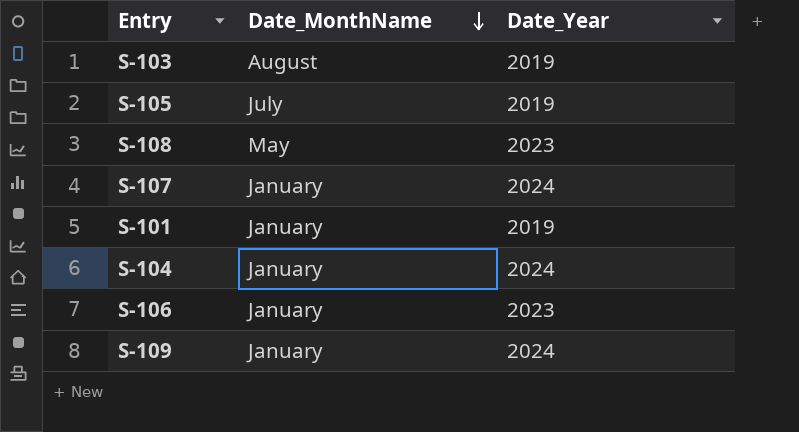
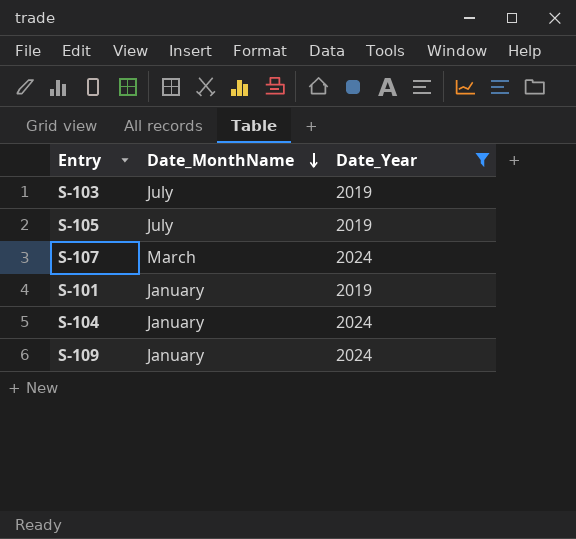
filter: none -> Date_Year != 2023
S-103 | Date_MonthName: August -> July
S-107 | Date_MonthName: January -> March

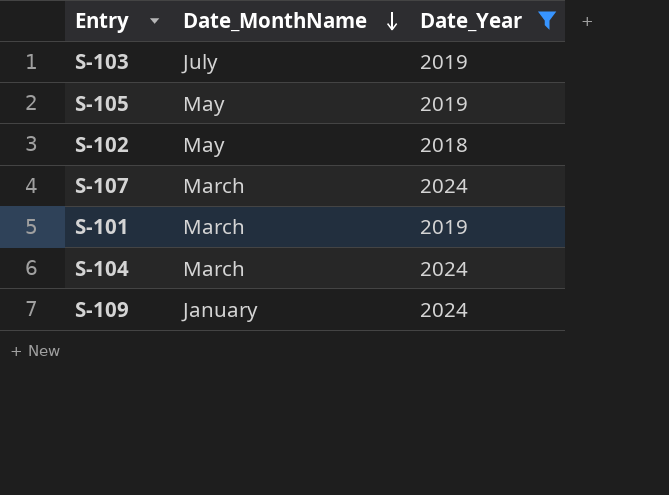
S-105 | Date_MonthName: July -> May
row S-102: none -> May | 2018
S-101 | Date_MonthName: January -> March
S-104 | Date_MonthName: January -> March

